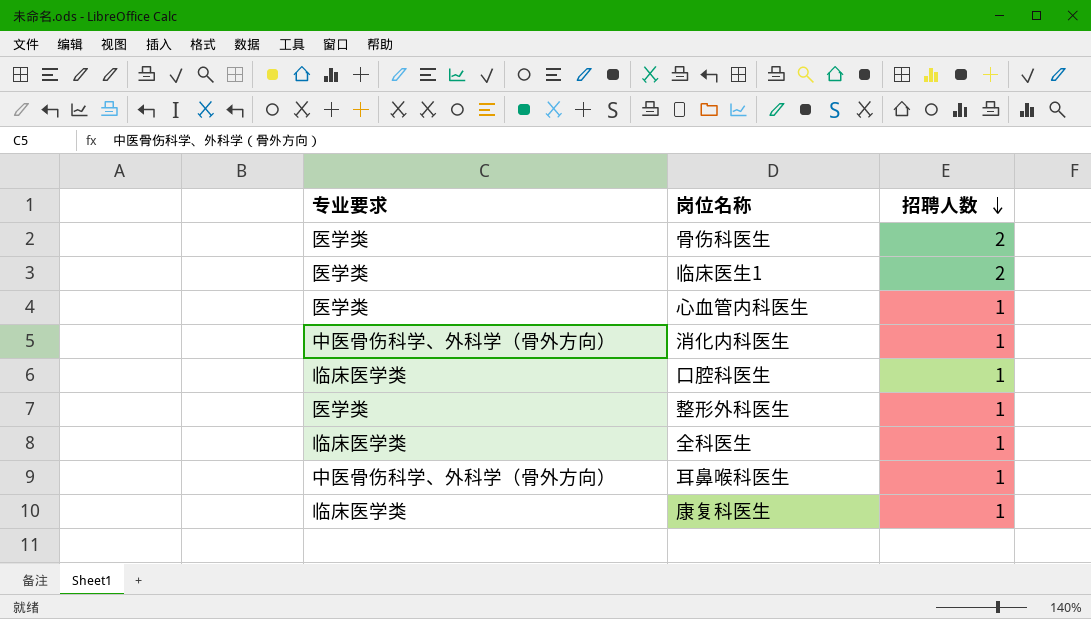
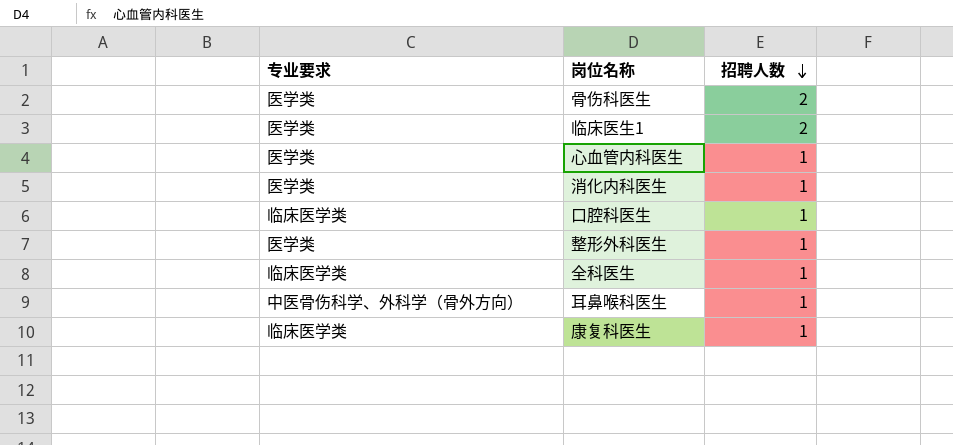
消化内科医生 | 专业要求: 中医骨伤科学、外科学（骨外方向） -> 医学类

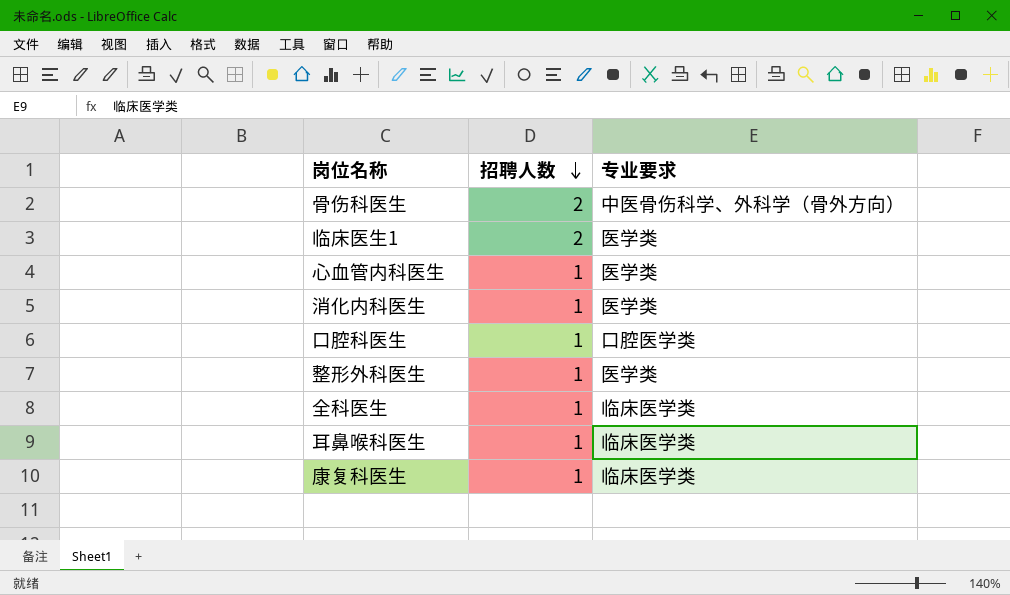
column 专业要求 | position: 1 -> 3
骨伤科医生 | 专业要求: 医学类 -> 中医骨伤科学、外科学（骨外方向）
口腔科医生 | 专业要求: 临床医学类 -> 口腔医学类
耳鼻喉科医生 | 专业要求: 中医骨伤科学、外科学（骨外方向） -> 临床医学类

